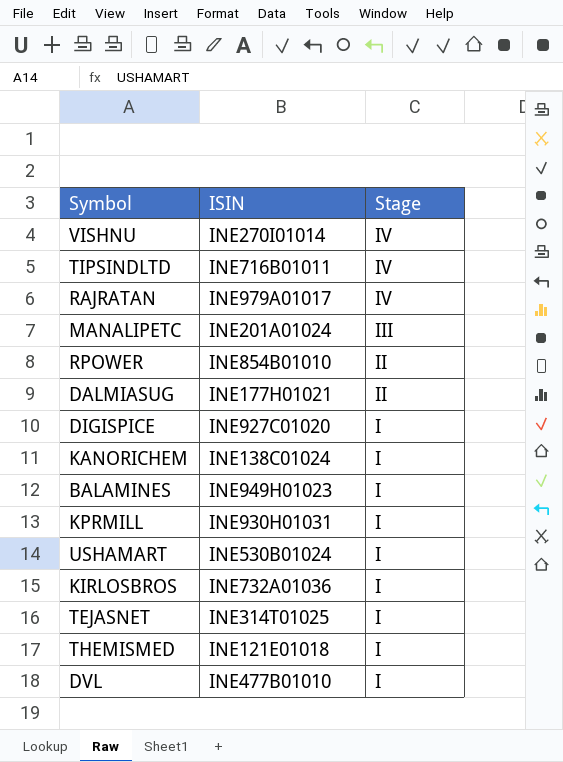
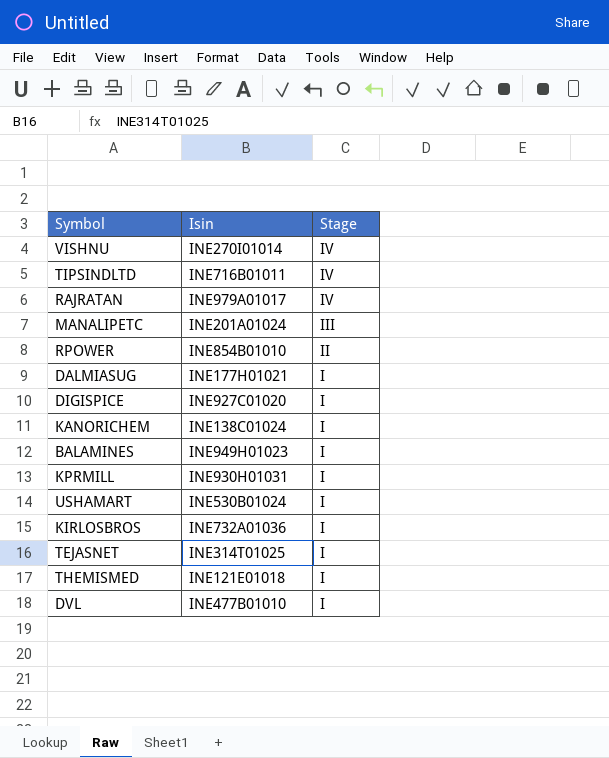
column name: ISIN -> Isin
DALMIASUG | Stage: II -> I

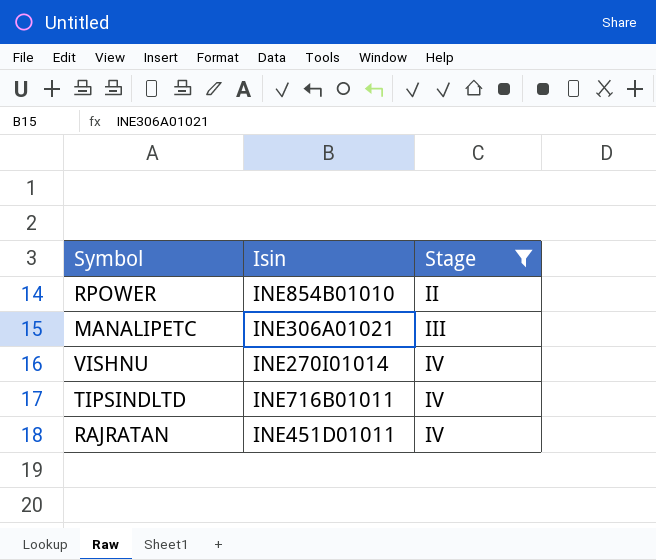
filter: none -> Stage != I
row order: Stage descending -> Stage ascending
MANALIPETC | Isin: INE201A01024 -> INE306A01021
RAJRATAN | Isin: INE979A01017 -> INE451D01011

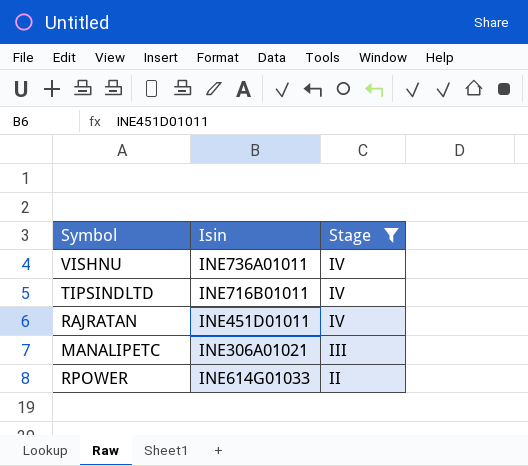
row order: Stage ascending -> Stage descending
VISHNU | Isin: INE270I01014 -> INE736A01011
RPOWER | Isin: INE854B01010 -> INE614G01033

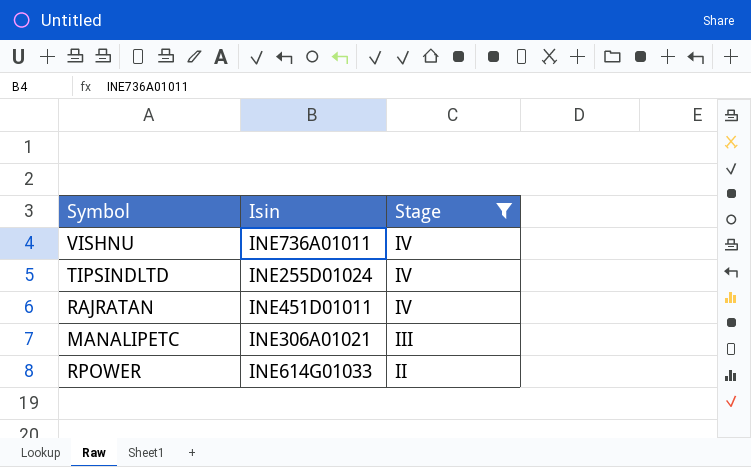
TIPSINDLTD | Isin: INE716B01011 -> INE255D01024

